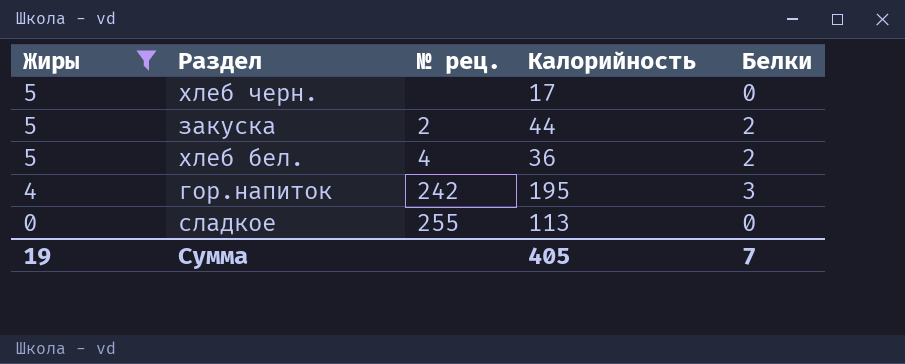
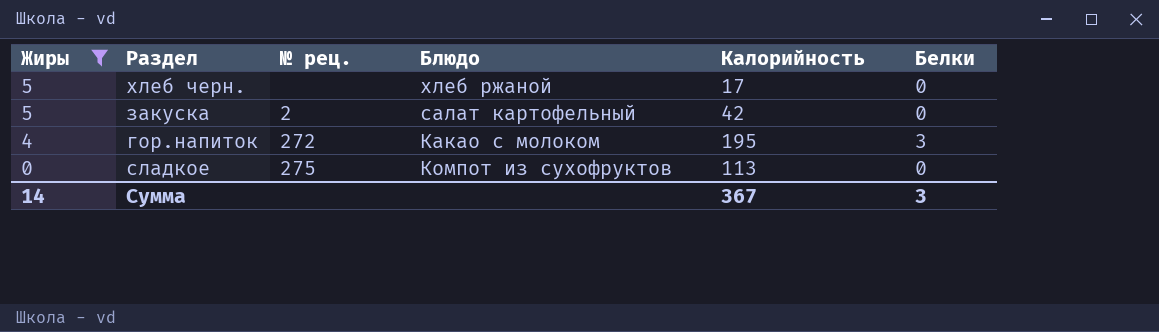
column Блюдо | position: none -> 4
row хлеб бел.: 5 | 4 | 36 | 2 -> none
закуска | Калорийность: 44 -> 42
закуска | Белки: 2 -> 0
гор.напиток | № рец.: 242 -> 272
сладкое | № рец.: 255 -> 275
Сумма | Жиры: 19 -> 14
Сумма | Калорийность: 405 -> 367
Сумма | Белки: 7 -> 3

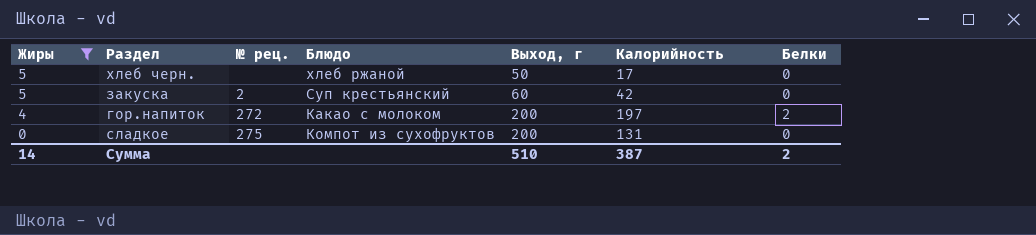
column Выход, г | position: none -> 5
закуска | Блюдо: салат картофельный -> Суп крестьянский
гор.напиток | Калорийность: 195 -> 197
гор.напиток | Белки: 3 -> 2
сладкое | Калорийность: 113 -> 131
Сумма | Калорийность: 367 -> 387
Сумма | Белки: 3 -> 2

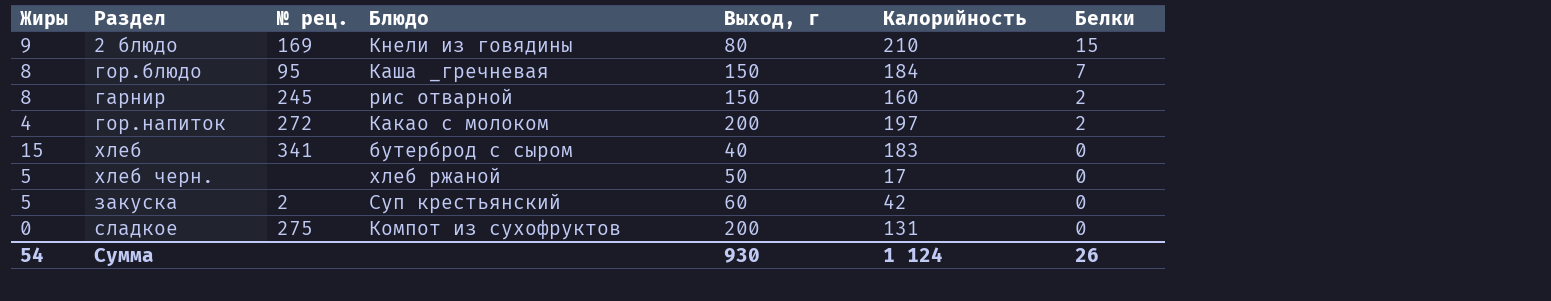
filter: Жиры <= 5 -> none
row order: Жиры descending -> Белки descending
Сумма | Жиры: 14 -> 54
Сумма | Выход, г: 510 -> 930
Сумма | Калорийность: 387 -> 1 124
Сумма | Белки: 2 -> 26

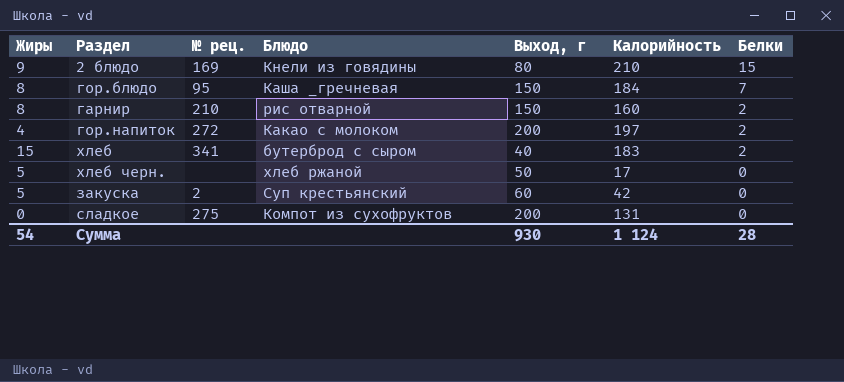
гарнир | № рец.: 245 -> 210
хлеб | Белки: 0 -> 2
Сумма | Белки: 26 -> 28

